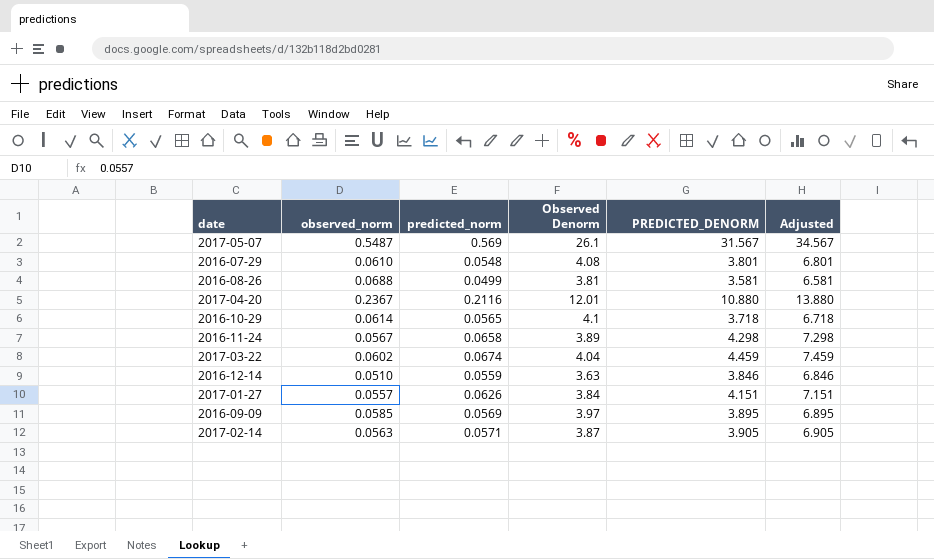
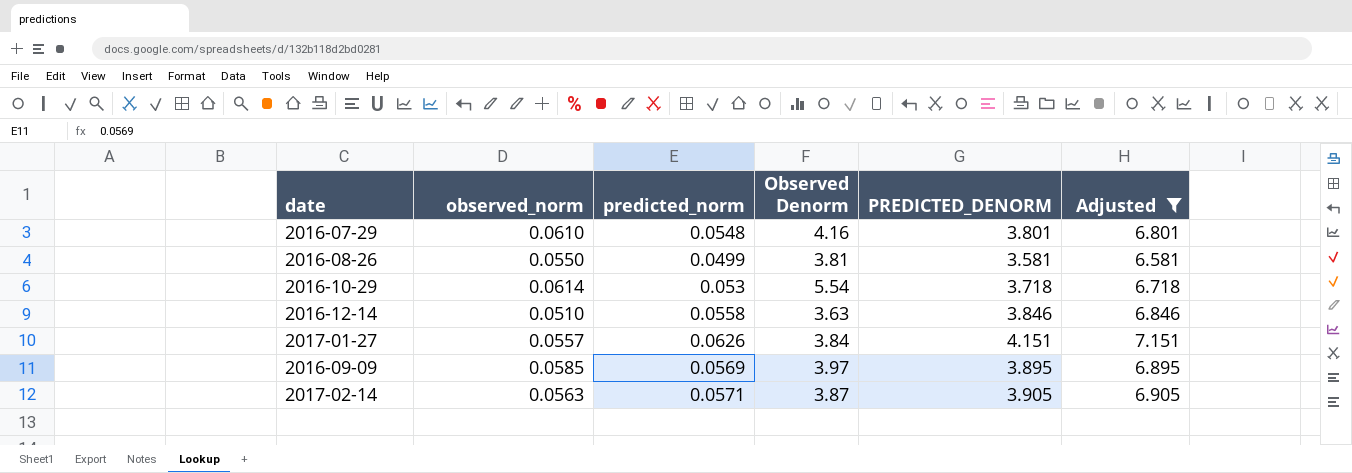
filter: none -> Adjusted <= 7.151
2016-07-29 | Observed Denorm: 4.08 -> 4.16
2016-08-26 | observed_norm: 0.0688 -> 0.0550
2016-10-29 | predicted_norm: 0.0565 -> 0.053
2016-10-29 | Observed Denorm: 4.1 -> 5.54
2016-12-14 | predicted_norm: 0.0559 -> 0.0558

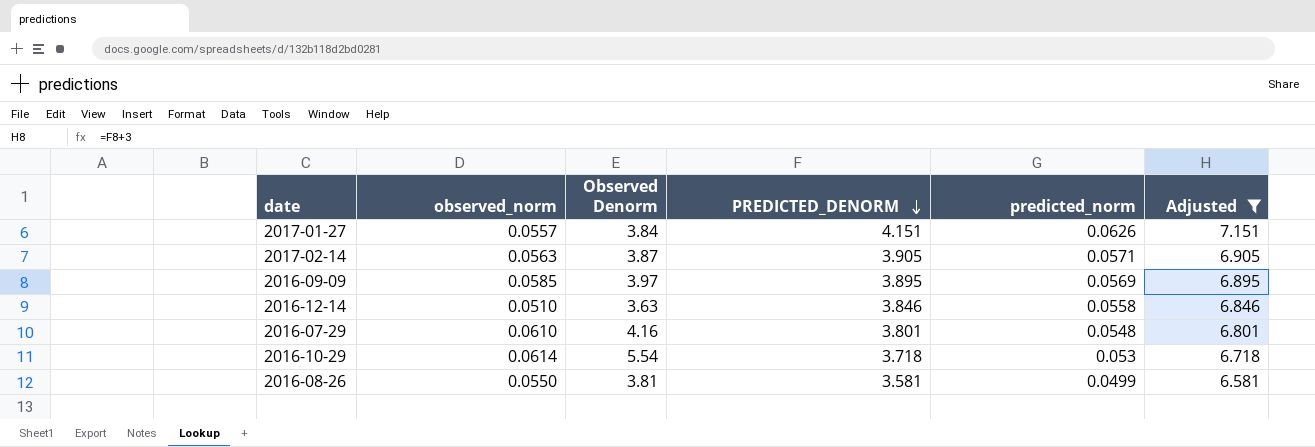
row order: none -> PREDICTED_DENORM descending
column predicted_norm | position: 3 -> 5

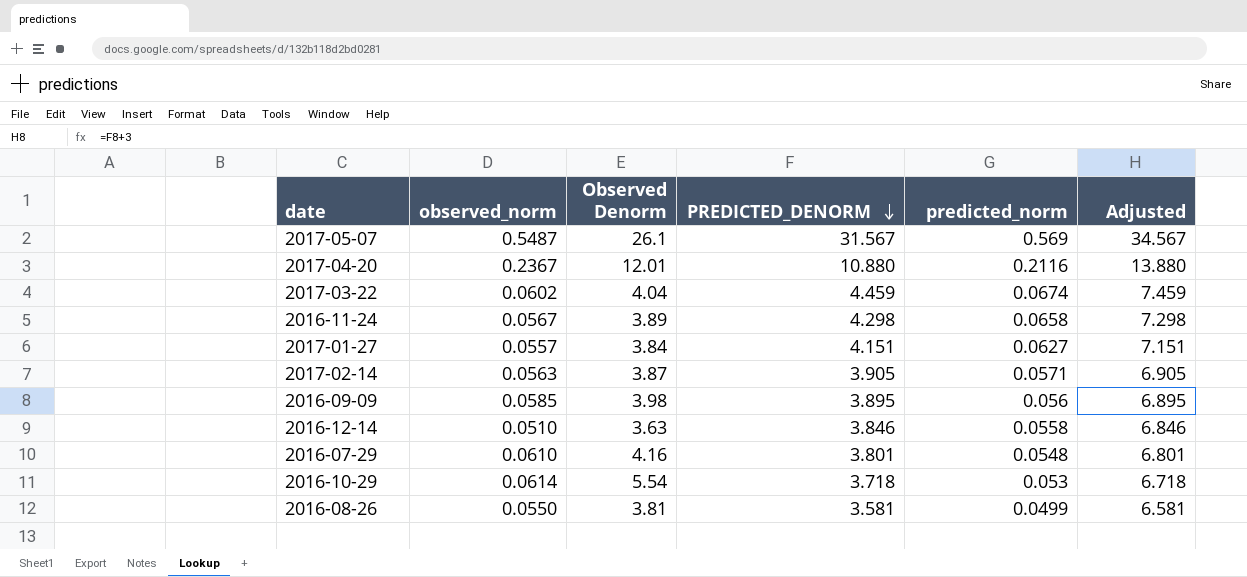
filter: Adjusted <= 7.151 -> none
2017-01-27 | predicted_norm: 0.0626 -> 0.0627
2016-09-09 | Observed Denorm: 3.97 -> 3.98
2016-09-09 | predicted_norm: 0.0569 -> 0.056

